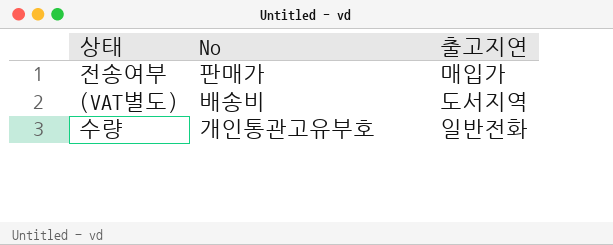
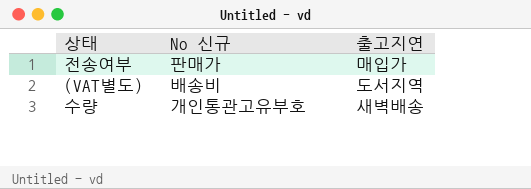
column name: No -> No 신규
수량 | 출고지연: 일반전화 -> 새벽배송

